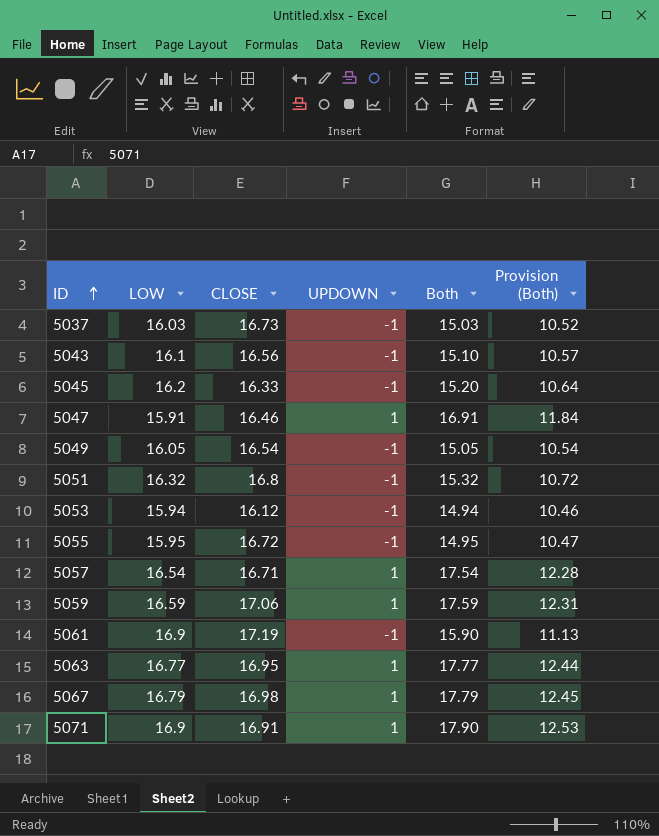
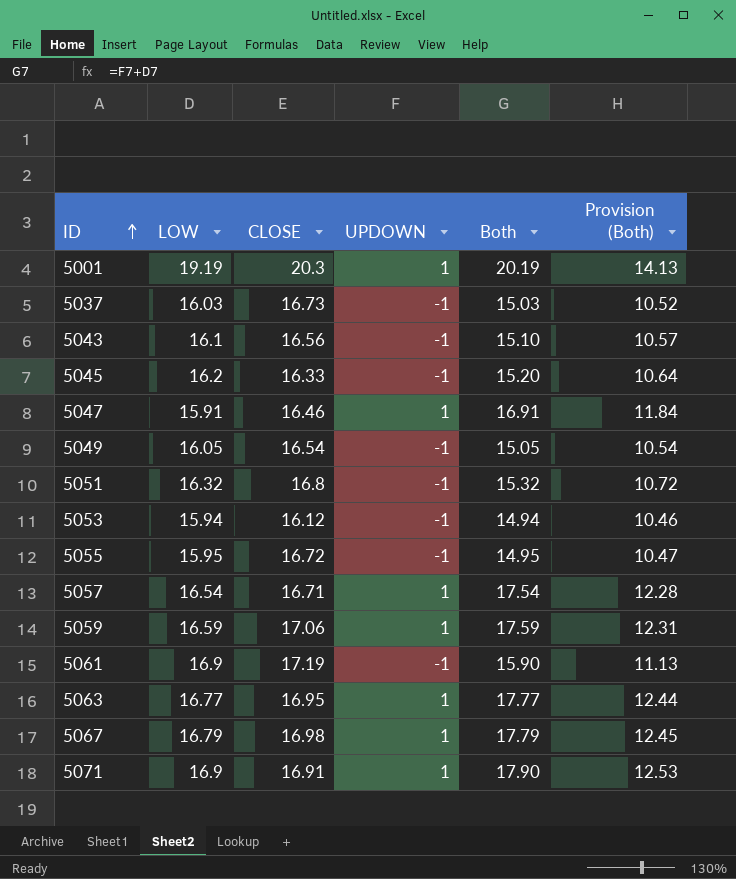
row 5001: none -> 19.19 | 20.3 | 1 | 20.19 | 14.13

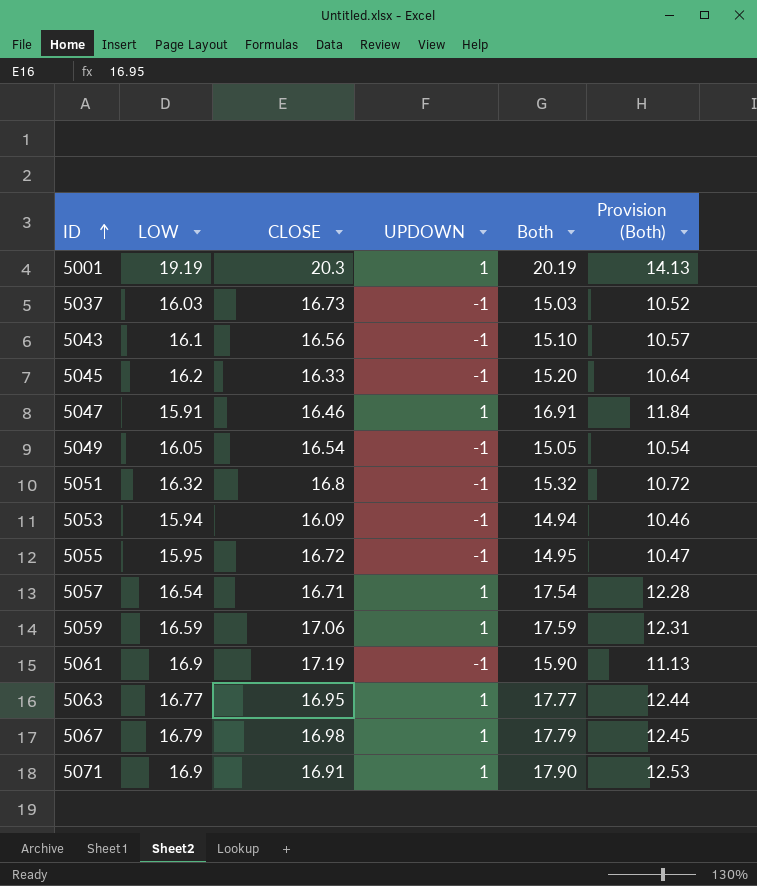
5053 | CLOSE: 16.12 -> 16.09

